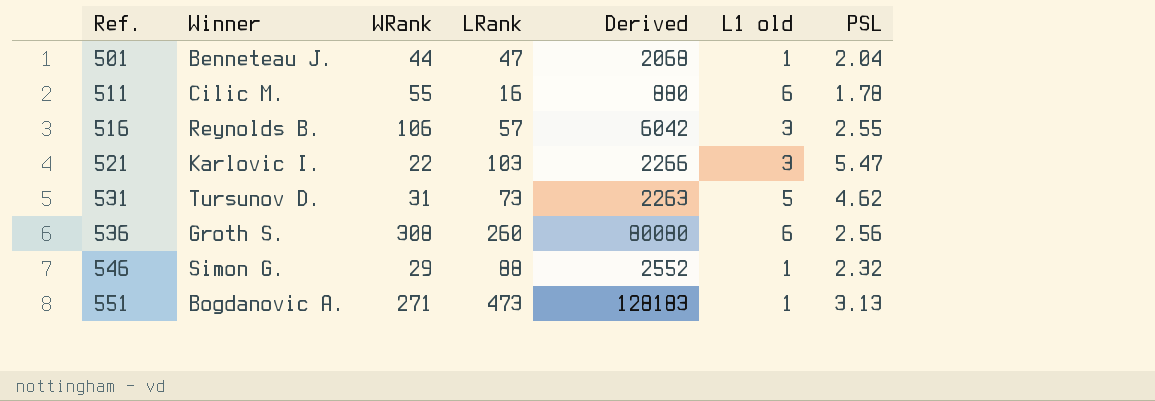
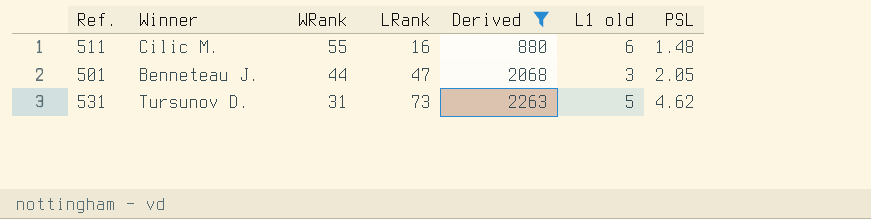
filter: none -> Derived <= 2263
row order: Ref. ascending -> WRank descending
511 | PSL: 1.78 -> 1.48
501 | L1 old: 1 -> 3
501 | PSL: 2.04 -> 2.05

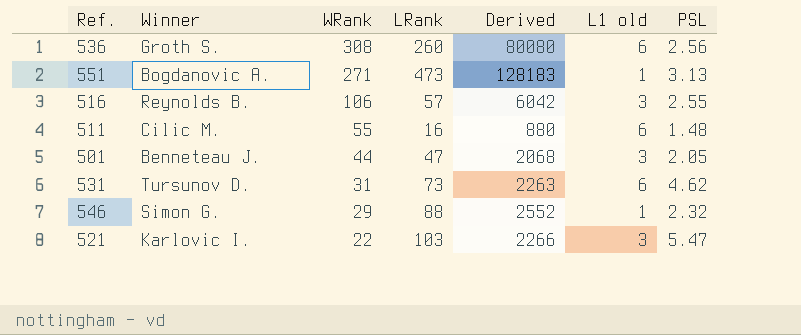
filter: Derived <= 2263 -> none
531 | L1 old: 5 -> 6

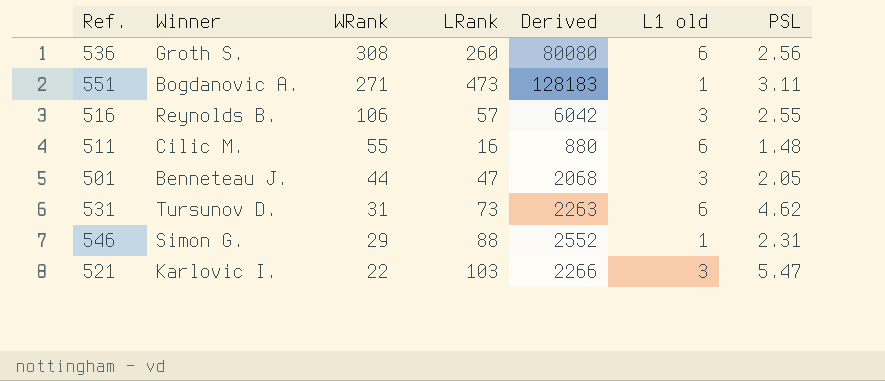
551 | PSL: 3.13 -> 3.11
546 | PSL: 2.32 -> 2.31

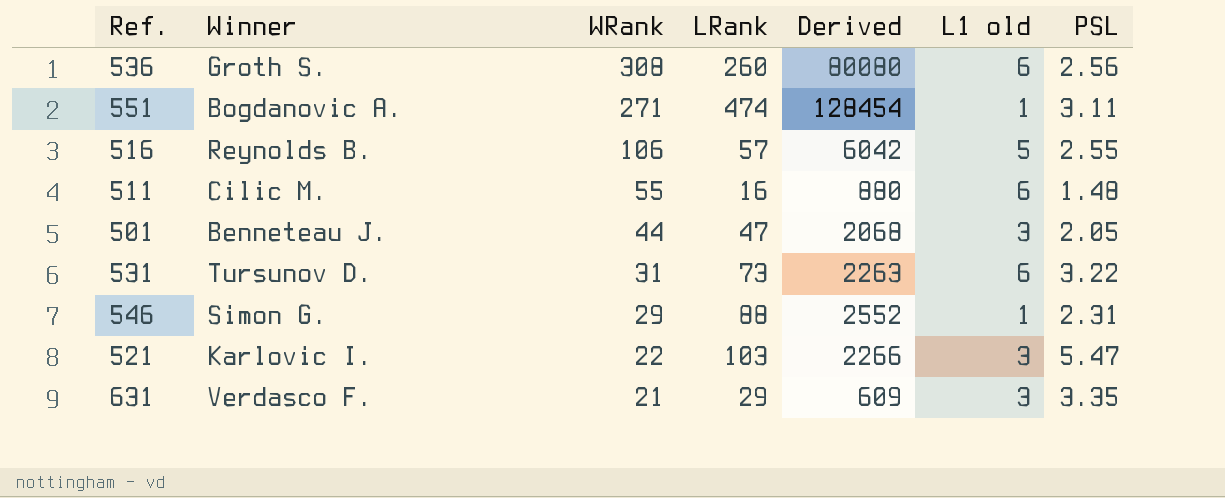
551 | LRank: 473 -> 474
551 | Derived: 128183 -> 128454
516 | L1 old: 3 -> 5
531 | PSL: 4.62 -> 3.22
row 631: none -> Verdasco F. | 21 | 29 | 609 | 3 | 3.35

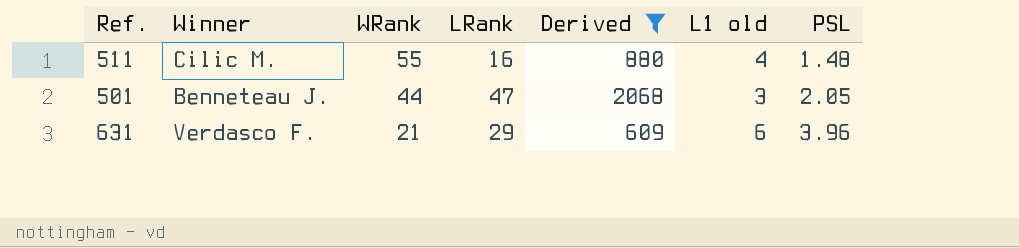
filter: none -> Derived <= 2068
511 | L1 old: 6 -> 4
631 | L1 old: 3 -> 6
631 | PSL: 3.35 -> 3.96

